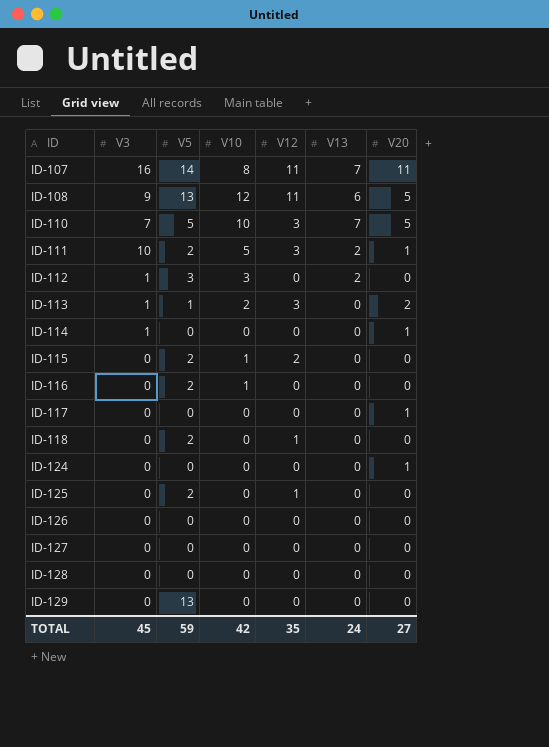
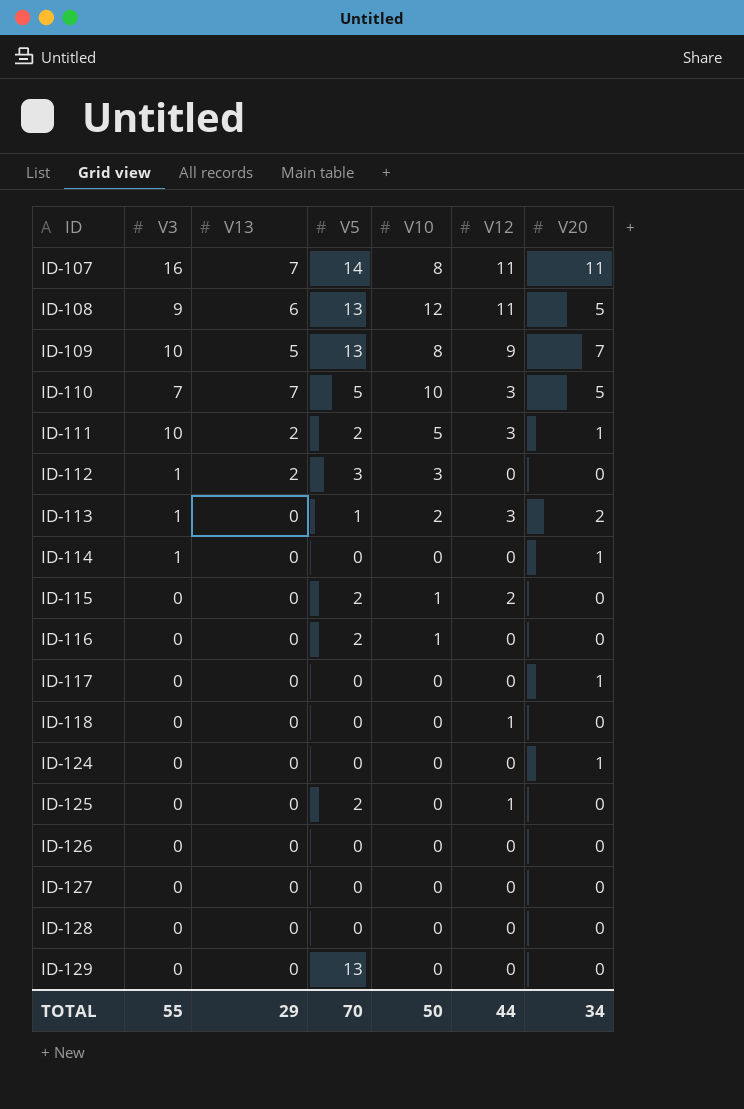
column V13 | position: 6 -> 3
row ID-109: none -> 10 | 5 | 13 | 8 | 9 | 7
ID-118 | V5: 2 -> 0
TOTAL | V3: 45 -> 55
TOTAL | V13: 24 -> 29
TOTAL | V5: 59 -> 70
TOTAL | V10: 42 -> 50
TOTAL | V12: 35 -> 44
TOTAL | V20: 27 -> 34

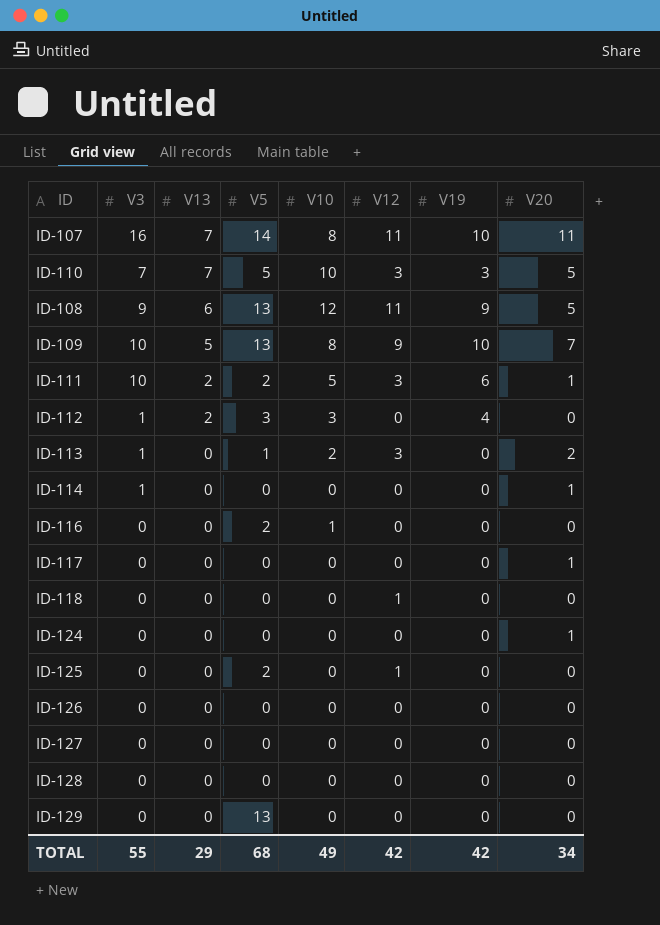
row order: ID ascending -> V13 descending
column V19 | position: none -> 7
row ID-115: 0 | 0 | 2 | 1 | 2 | 0 -> none
TOTAL | V5: 70 -> 68
TOTAL | V10: 50 -> 49
TOTAL | V12: 44 -> 42

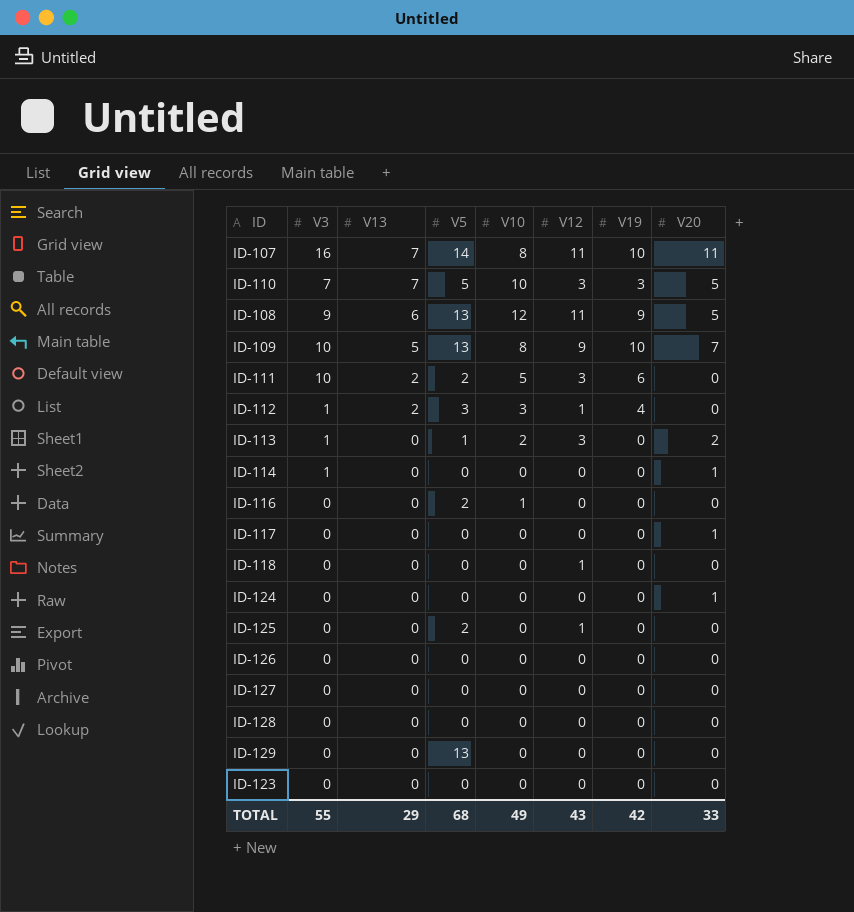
ID-111 | V20: 1 -> 0
ID-112 | V12: 0 -> 1
row ID-123: none -> 0 | 0 | 0 | 0 | 0 | 0 | 0
TOTAL | V12: 42 -> 43
TOTAL | V20: 34 -> 33

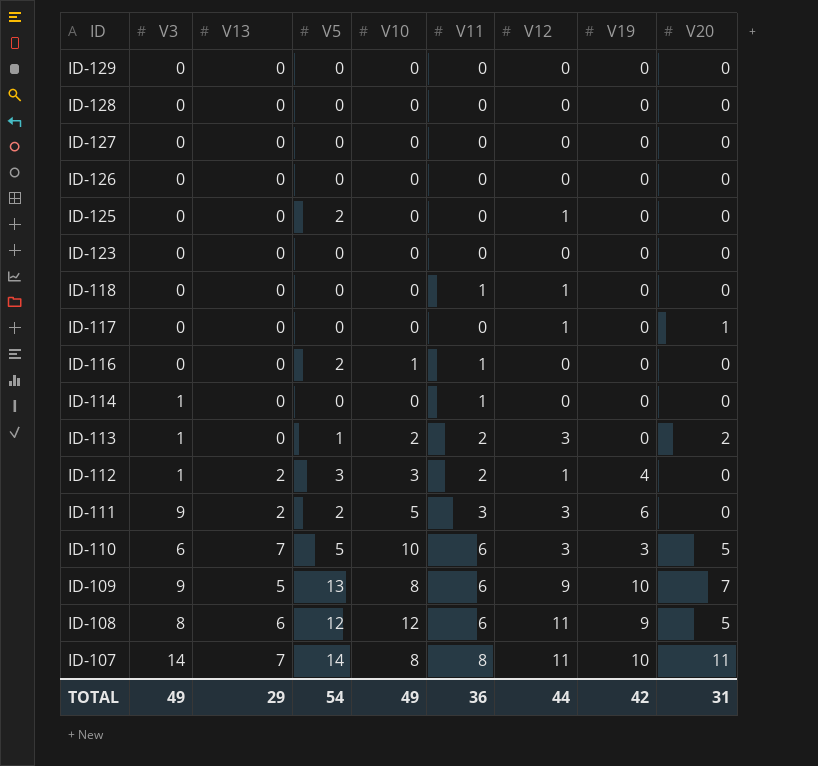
row order: V13 descending -> ID descending
column V11 | position: none -> 6
row ID-124: 0 | 0 | 0 | 0 | 0 | 0 | 1 -> none
ID-129 | V5: 13 -> 0
ID-117 | V12: 0 -> 1
ID-114 | V20: 1 -> 0
ID-111 | V3: 10 -> 9
ID-110 | V3: 7 -> 6
ID-109 | V3: 10 -> 9
ID-108 | V3: 9 -> 8
ID-108 | V5: 13 -> 12
ID-107 | V3: 16 -> 14
TOTAL | V3: 55 -> 49
TOTAL | V5: 68 -> 54
TOTAL | V12: 43 -> 44
TOTAL | V20: 33 -> 31

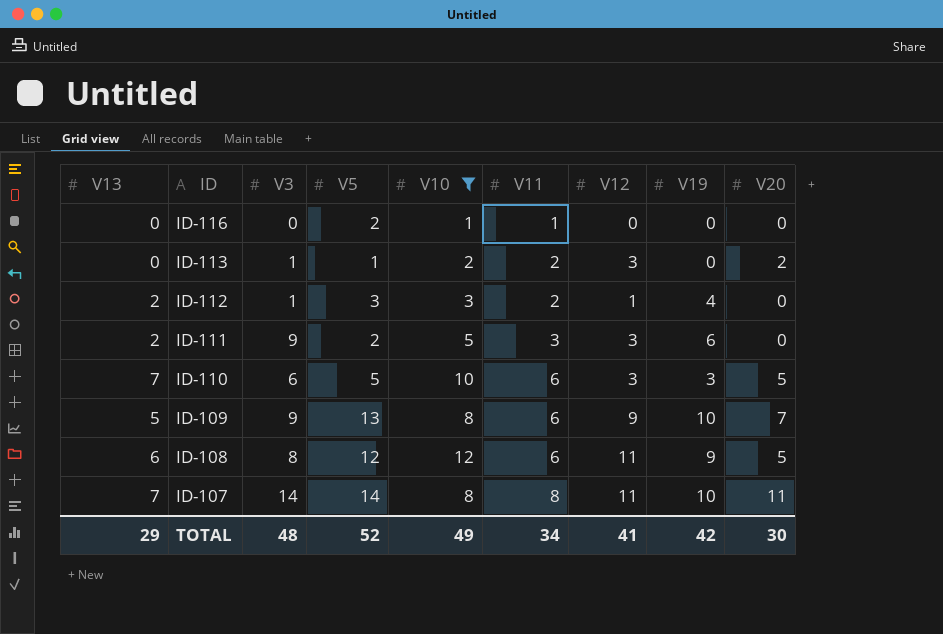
filter: none -> V10 != 0
column V13 | position: 3 -> 1
TOTAL | V3: 49 -> 48
TOTAL | V5: 54 -> 52
TOTAL | V11: 36 -> 34
TOTAL | V12: 44 -> 41
TOTAL | V20: 31 -> 30

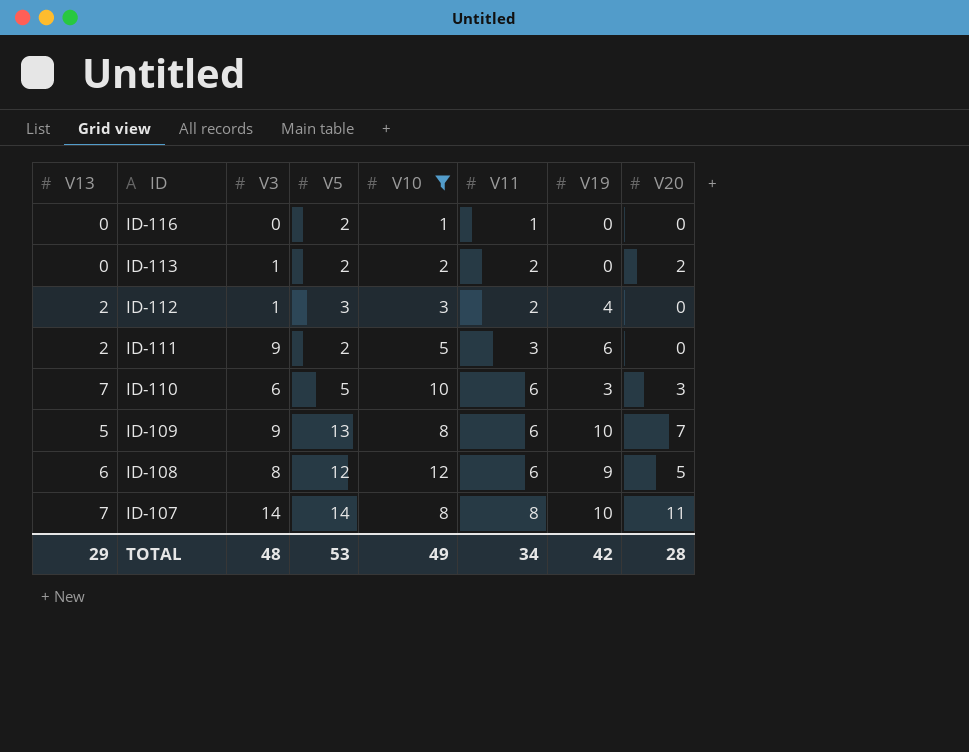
column V12 | position: 7 -> none
ID-113 | V5: 1 -> 2
ID-110 | V20: 5 -> 3
TOTAL | V5: 52 -> 53
TOTAL | V20: 30 -> 28

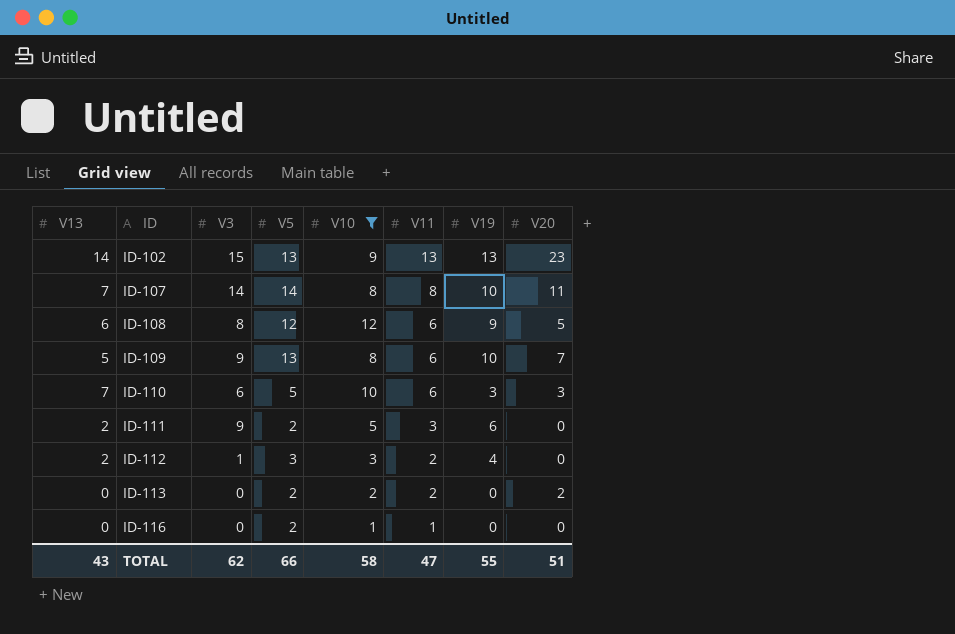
row order: ID descending -> ID ascending
row ID-102: none -> 14 | 15 | 13 | 9 | 13 | 13 | 23
ID-113 | V3: 1 -> 0
TOTAL | V13: 29 -> 43
TOTAL | V3: 48 -> 62
TOTAL | V5: 53 -> 66
TOTAL | V10: 49 -> 58
TOTAL | V11: 34 -> 47
TOTAL | V19: 42 -> 55
TOTAL | V20: 28 -> 51

